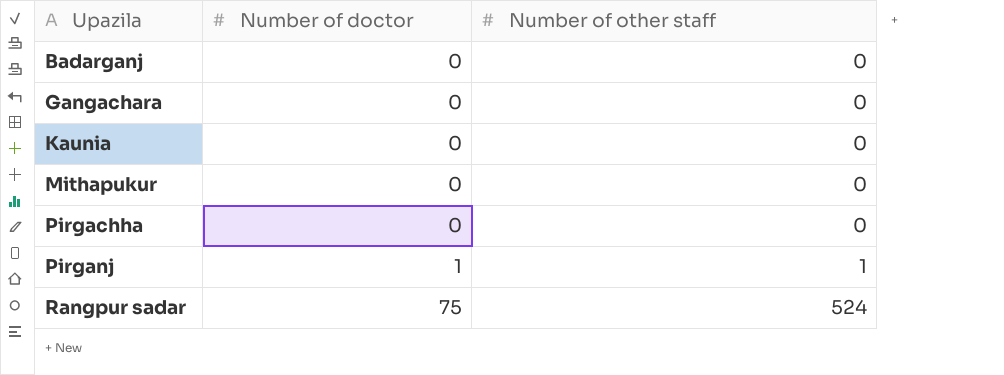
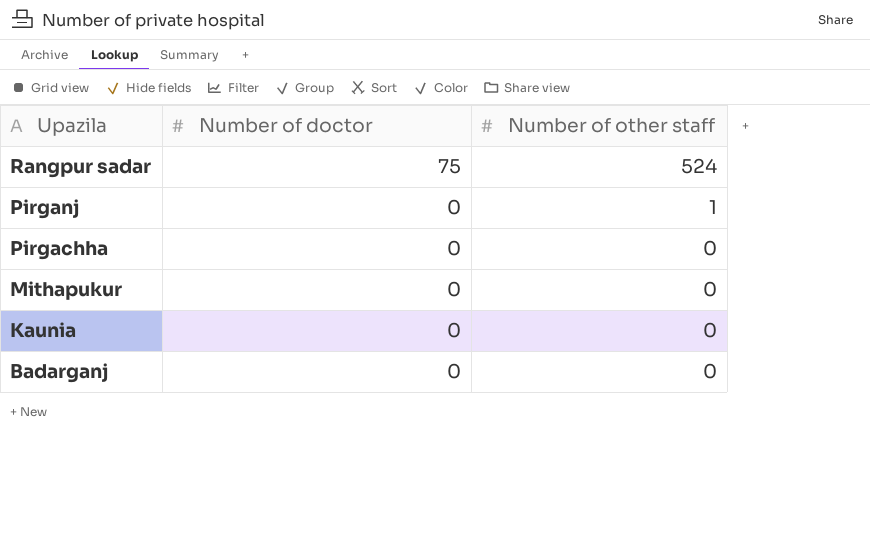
row order: Upazila ascending -> Upazila descending
row Gangachara: 0 | 0 -> none
Pirganj | Number of doctor: 1 -> 0

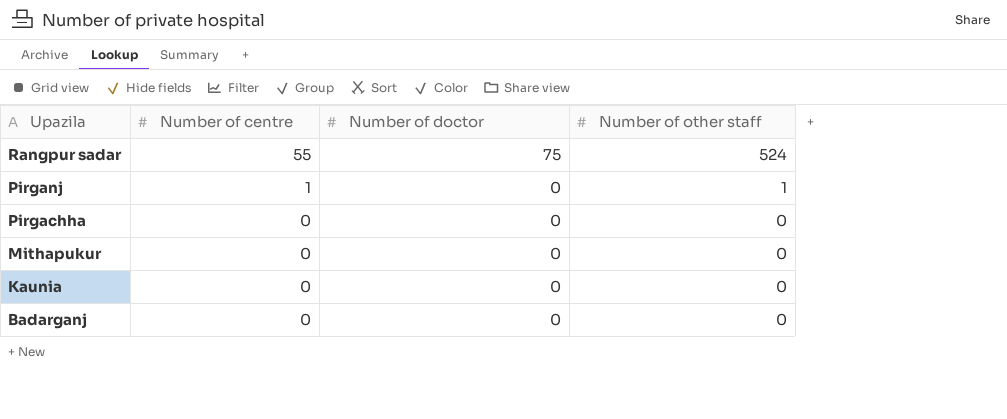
column Number of centre | position: none -> 2

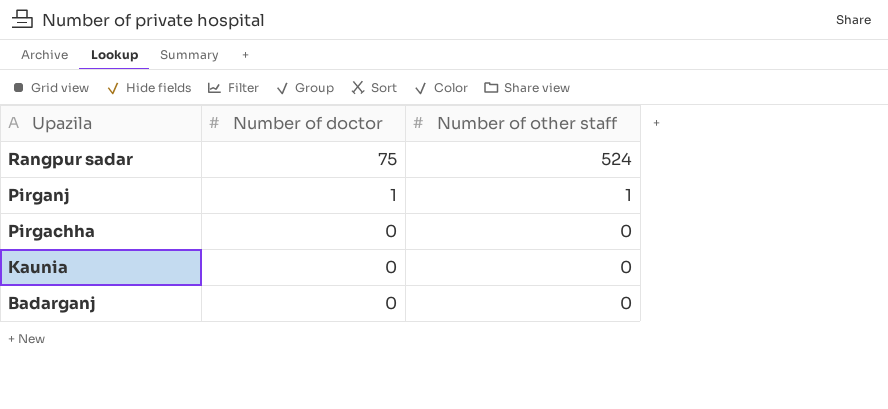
column Number of centre | position: 2 -> none
row Mithapukur: 0 | 0 | 0 -> none
Pirganj | Number of doctor: 0 -> 1

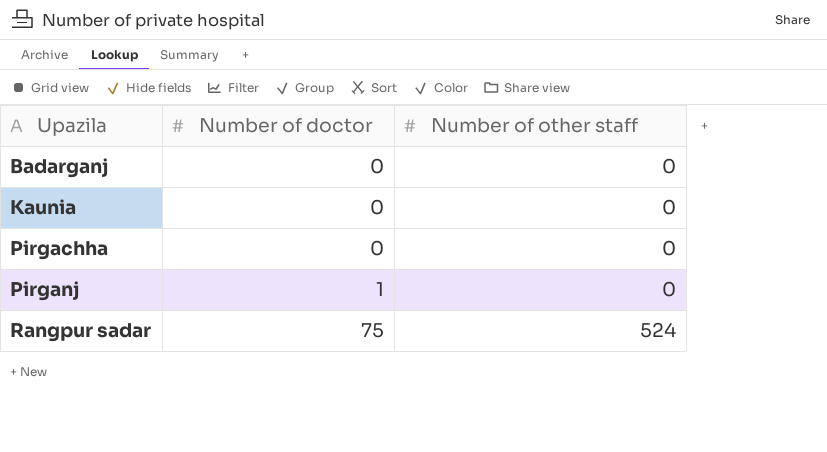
row order: Upazila descending -> Upazila ascending
Pirganj | Number of other staff: 1 -> 0

